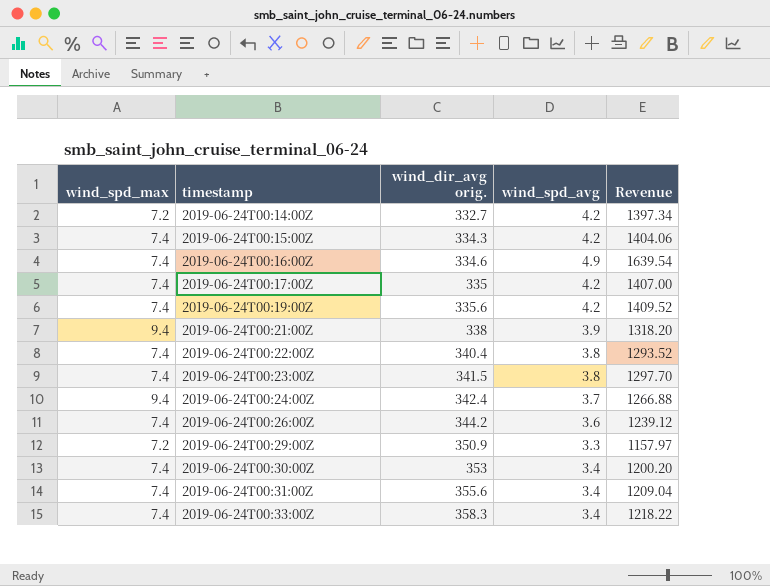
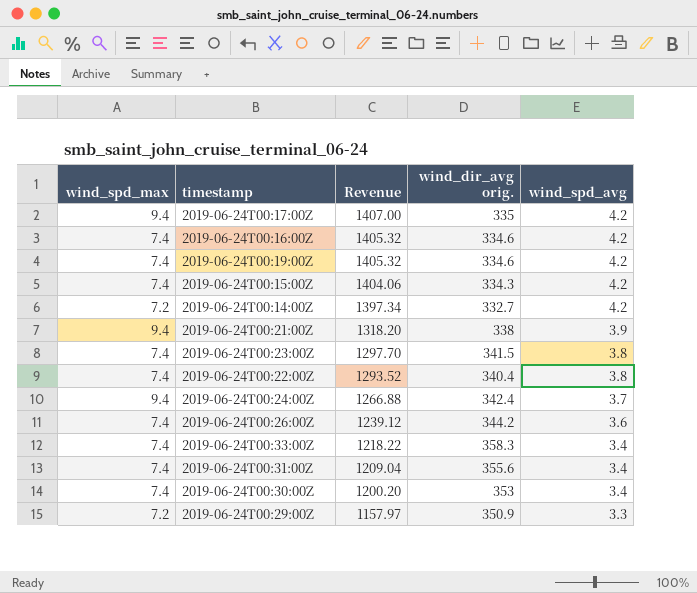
row order: timestamp ascending -> Revenue descending
column Revenue | position: 5 -> 3
2019-06-24T00:17:00Z | wind_spd_max: 7.4 -> 9.4
2019-06-24T00:16:00Z | Revenue: 1639.54 -> 1405.32
2019-06-24T00:16:00Z | wind_spd_avg: 4.9 -> 4.2
2019-06-24T00:19:00Z | Revenue: 1409.52 -> 1405.32
2019-06-24T00:19:00Z | wind_dir_avg orig.: 335.6 -> 334.6

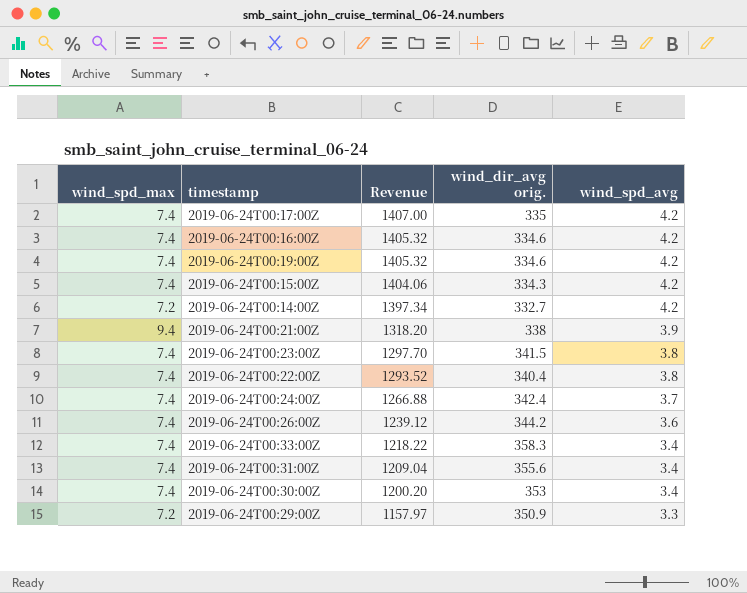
2019-06-24T00:17:00Z | wind_spd_max: 9.4 -> 7.4
2019-06-24T00:24:00Z | wind_spd_max: 9.4 -> 7.4

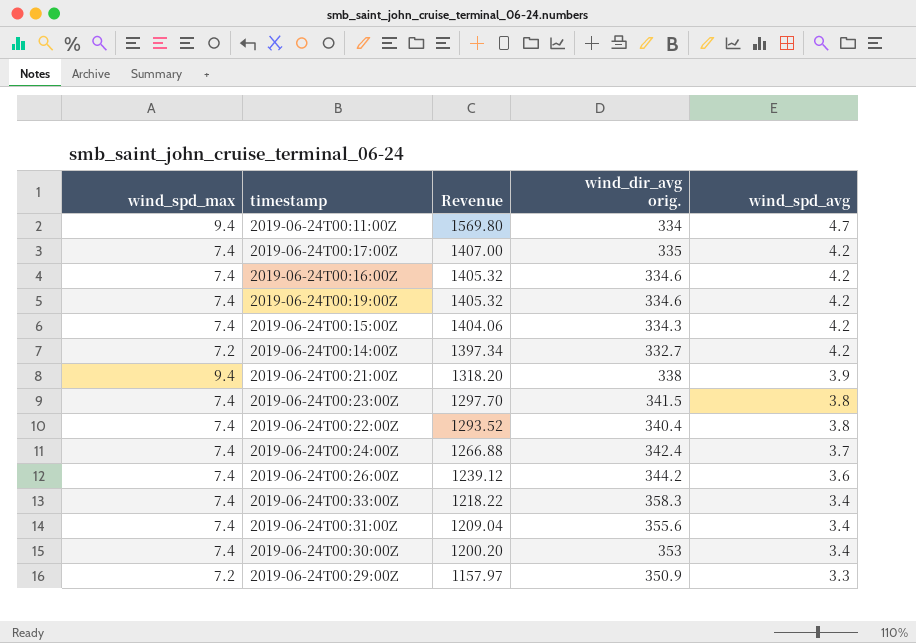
row 2019-06-24T00:11:00Z: none -> 9.4 | 1569.80 | 334 | 4.7

